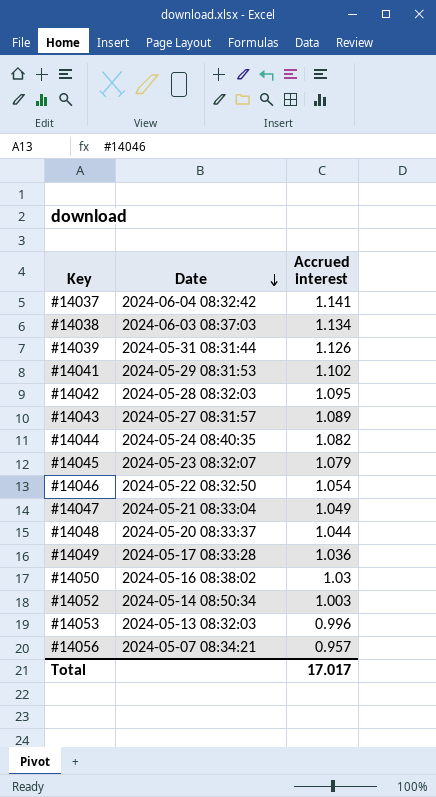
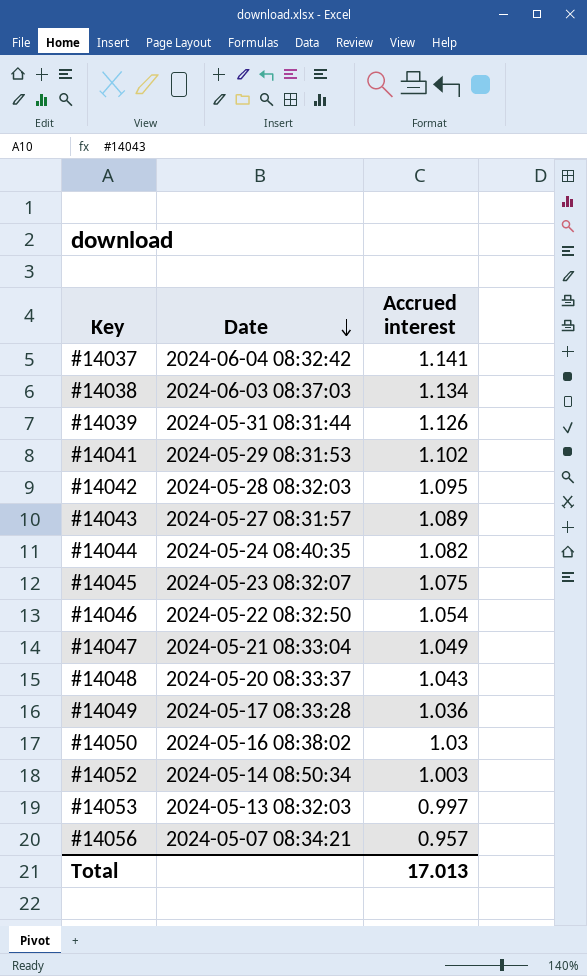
#14045 | Accrued interest: 1.079 -> 1.075
#14048 | Accrued interest: 1.044 -> 1.043
#14053 | Accrued interest: 0.996 -> 0.997
Total | Accrued interest: 17.017 -> 17.013

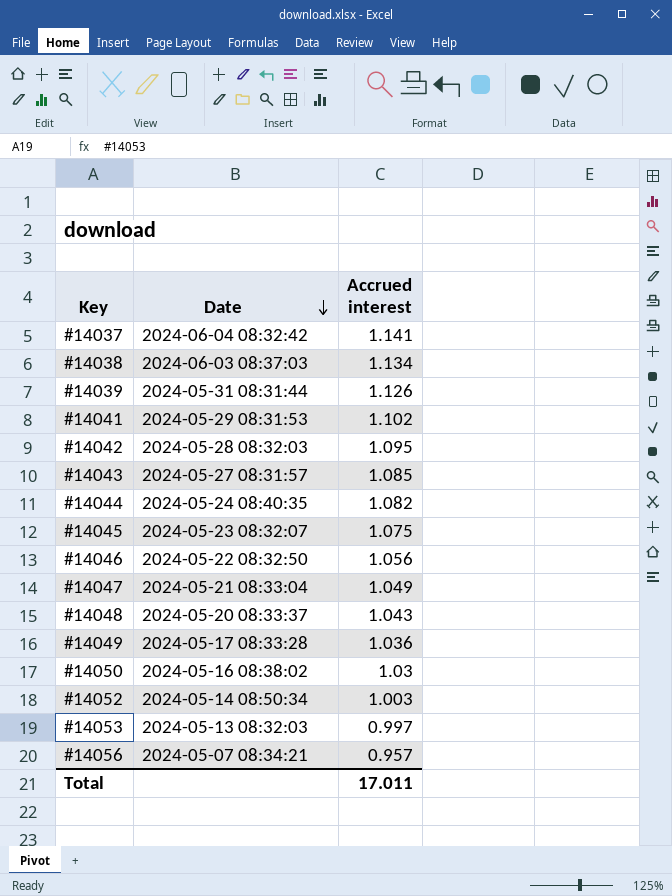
#14043 | Accrued interest: 1.089 -> 1.085
#14046 | Accrued interest: 1.054 -> 1.056
Total | Accrued interest: 17.013 -> 17.011

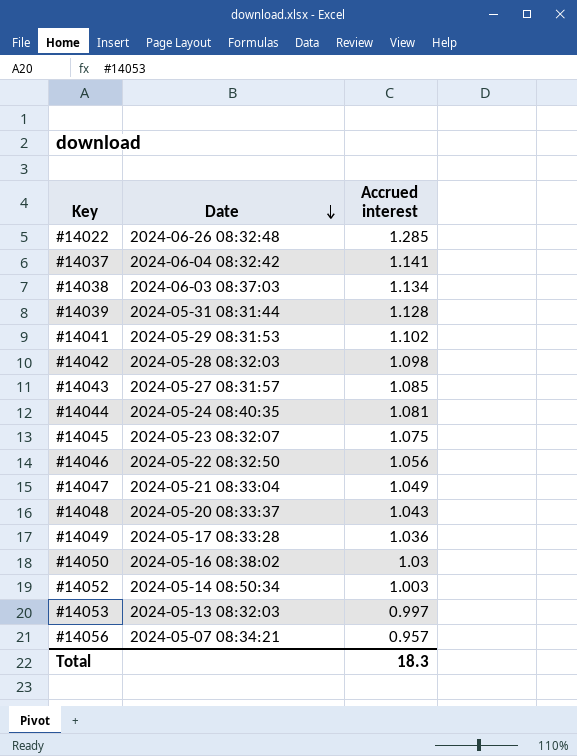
row #14022: none -> 2024-06-26 08:32:48 | 1.285
#14039 | Accrued interest: 1.126 -> 1.128
#14042 | Accrued interest: 1.095 -> 1.098
#14044 | Accrued interest: 1.082 -> 1.081
Total | Accrued interest: 17.011 -> 18.3

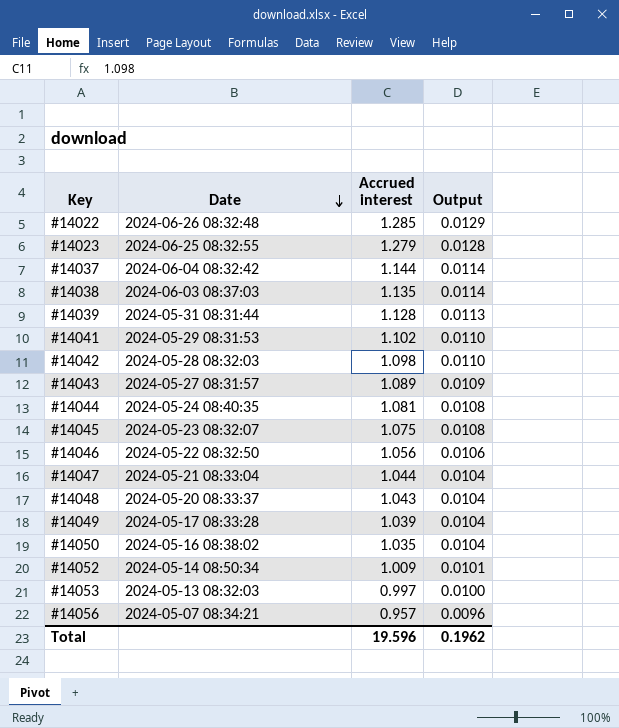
column Output | formula: none -> [Accrued interest] * 0.01
row #14023: none -> 2024-06-25 08:32:55 | 1.279 | 0.0128
#14037 | Accrued interest: 1.141 -> 1.144
#14038 | Accrued interest: 1.134 -> 1.135
#14043 | Accrued interest: 1.085 -> 1.089
#14047 | Accrued interest: 1.049 -> 1.044
#14049 | Accrued interest: 1.036 -> 1.039
#14050 | Accrued interest: 1.03 -> 1.035
#14052 | Accrued interest: 1.003 -> 1.009
Total | Accrued interest: 18.3 -> 19.596

